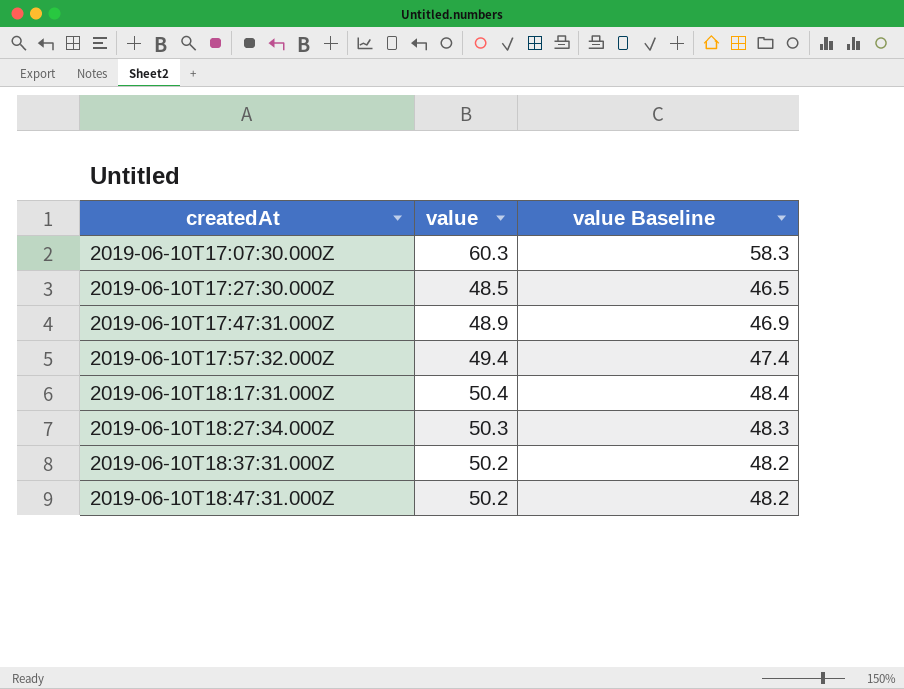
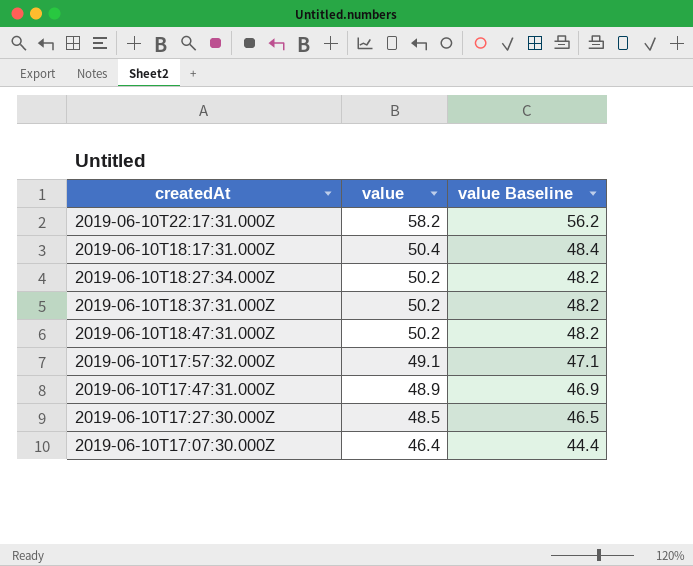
row order: createdAt ascending -> value descending
row 2019-06-10T22:17:31.000Z: none -> 58.2 | 56.2
2019-06-10T18:27:34.000Z | value: 50.3 -> 50.2
2019-06-10T18:27:34.000Z | value Baseline: 48.3 -> 48.2
2019-06-10T17:57:32.000Z | value: 49.4 -> 49.1
2019-06-10T17:57:32.000Z | value Baseline: 47.4 -> 47.1
2019-06-10T17:07:30.000Z | value: 60.3 -> 46.4
2019-06-10T17:07:30.000Z | value Baseline: 58.3 -> 44.4

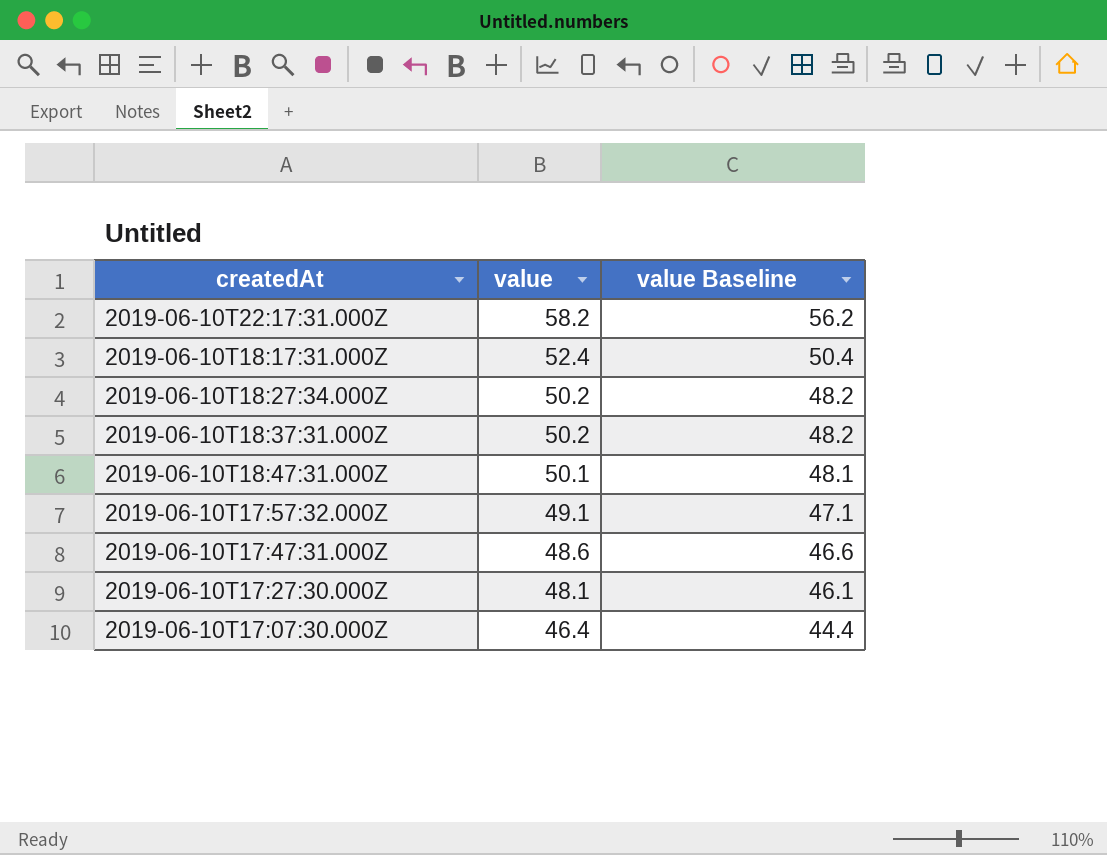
2019-06-10T18:17:31.000Z | value: 50.4 -> 52.4
2019-06-10T18:17:31.000Z | value Baseline: 48.4 -> 50.4
2019-06-10T18:47:31.000Z | value: 50.2 -> 50.1
2019-06-10T18:47:31.000Z | value Baseline: 48.2 -> 48.1
2019-06-10T17:47:31.000Z | value: 48.9 -> 48.6
2019-06-10T17:47:31.000Z | value Baseline: 46.9 -> 46.6
2019-06-10T17:27:30.000Z | value: 48.5 -> 48.1
2019-06-10T17:27:30.000Z | value Baseline: 46.5 -> 46.1

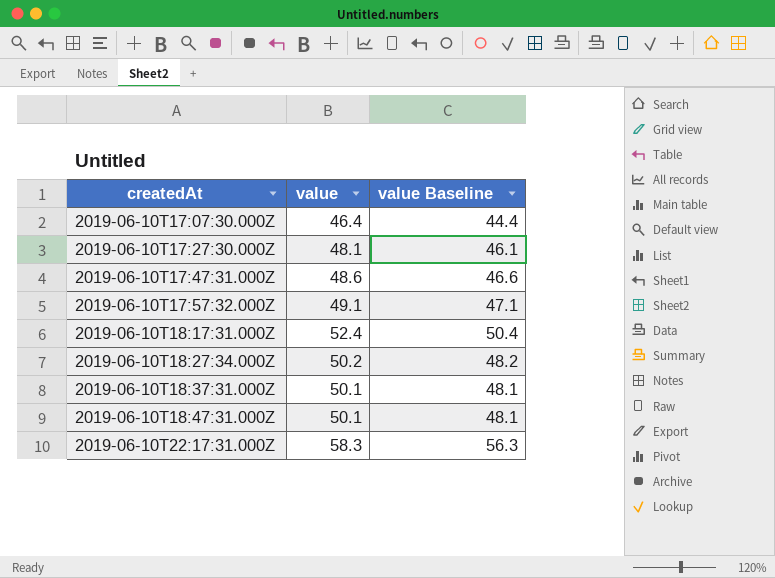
row order: value descending -> createdAt ascending
2019-06-10T18:37:31.000Z | value: 50.2 -> 50.1
2019-06-10T18:37:31.000Z | value Baseline: 48.2 -> 48.1
2019-06-10T22:17:31.000Z | value: 58.2 -> 58.3
2019-06-10T22:17:31.000Z | value Baseline: 56.2 -> 56.3

